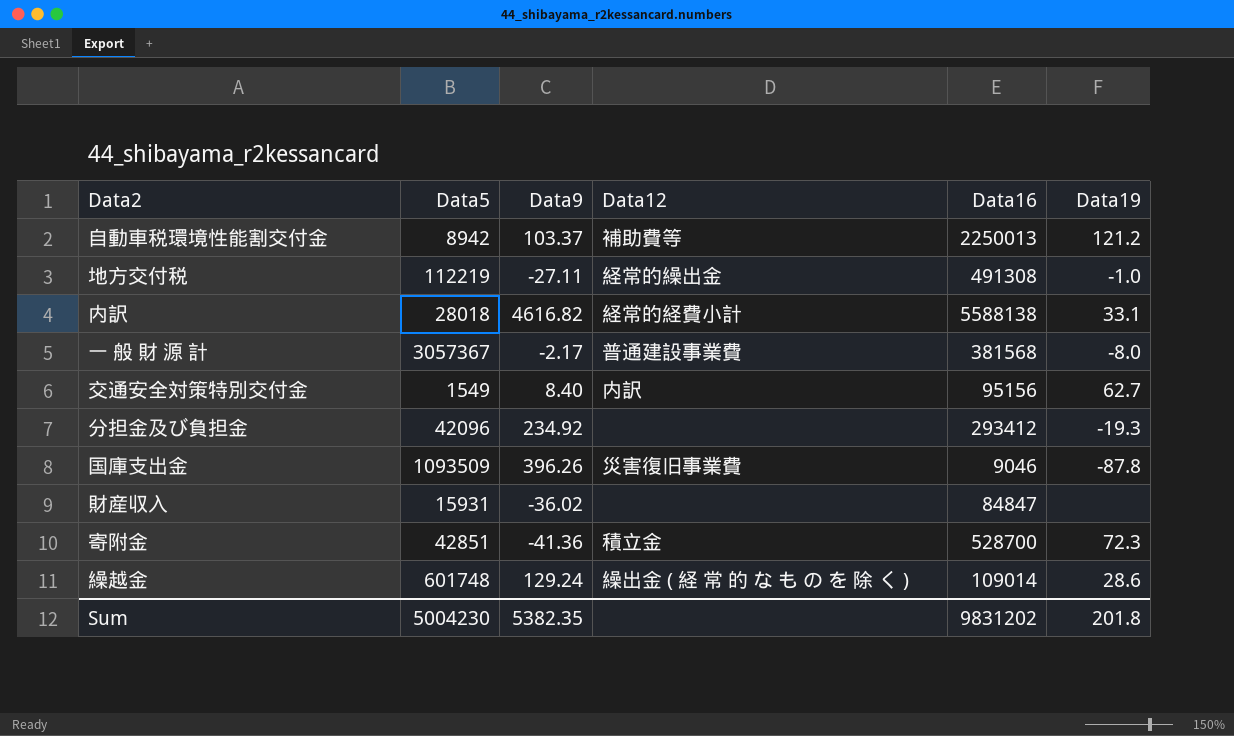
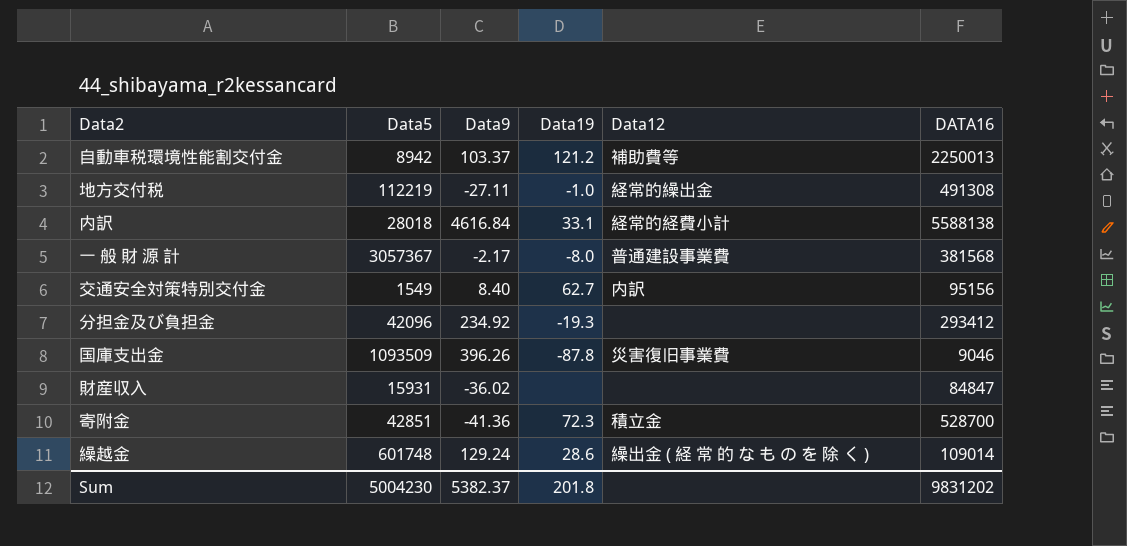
column Data19 | position: 6 -> 4
column name: Data16 -> DATA16
内訳 | Data9: 4616.82 -> 4616.84
Sum | Data9: 5382.35 -> 5382.37

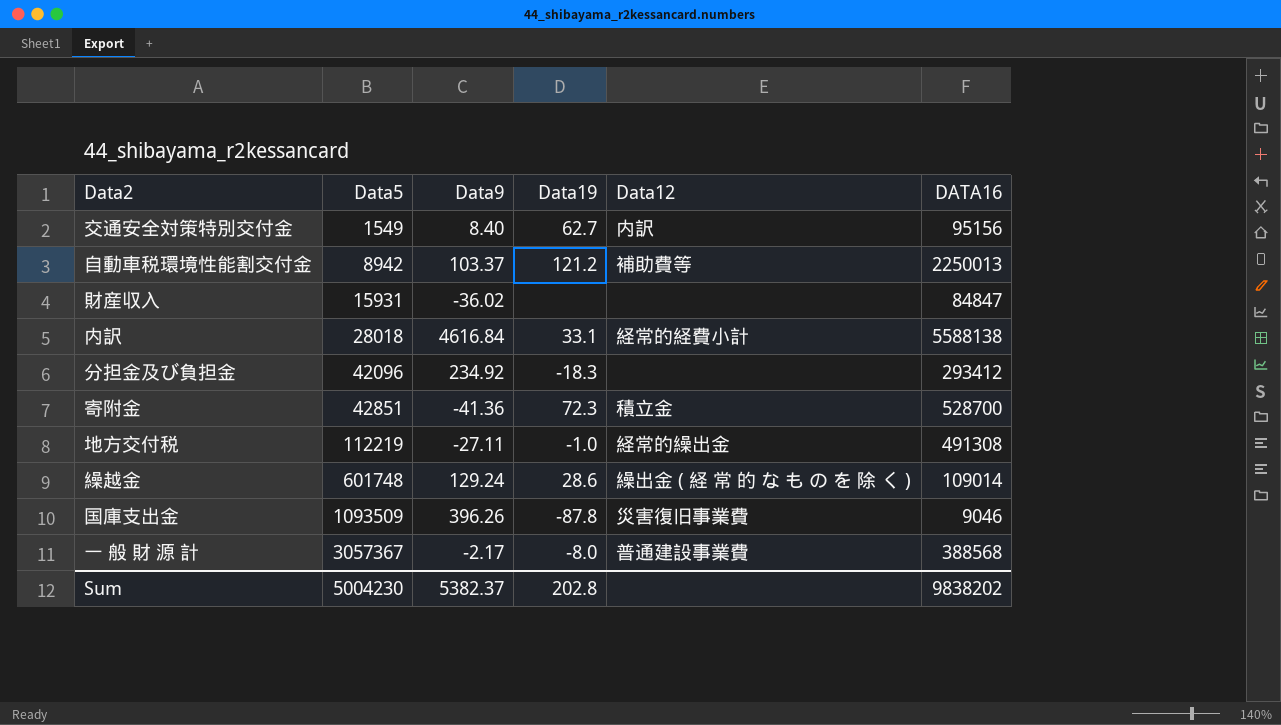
row order: none -> Data5 ascending
分担金及び負担金 | Data19: -19.3 -> -18.3
一 般 財 源 計 | DATA16: 381568 -> 388568
Sum | Data19: 201.8 -> 202.8
Sum | DATA16: 9831202 -> 9838202

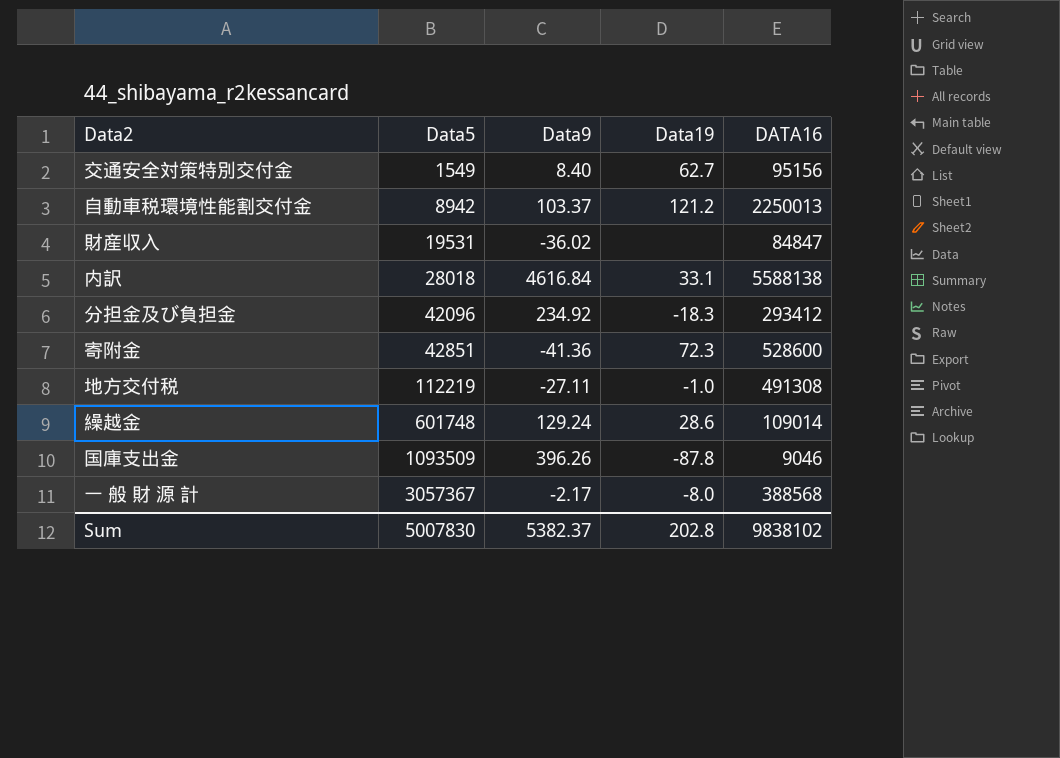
column Data12 | position: 5 -> none
財産収入 | Data5: 15931 -> 19531
寄附金 | DATA16: 528700 -> 528600
Sum | Data5: 5004230 -> 5007830
Sum | DATA16: 9838202 -> 9838102

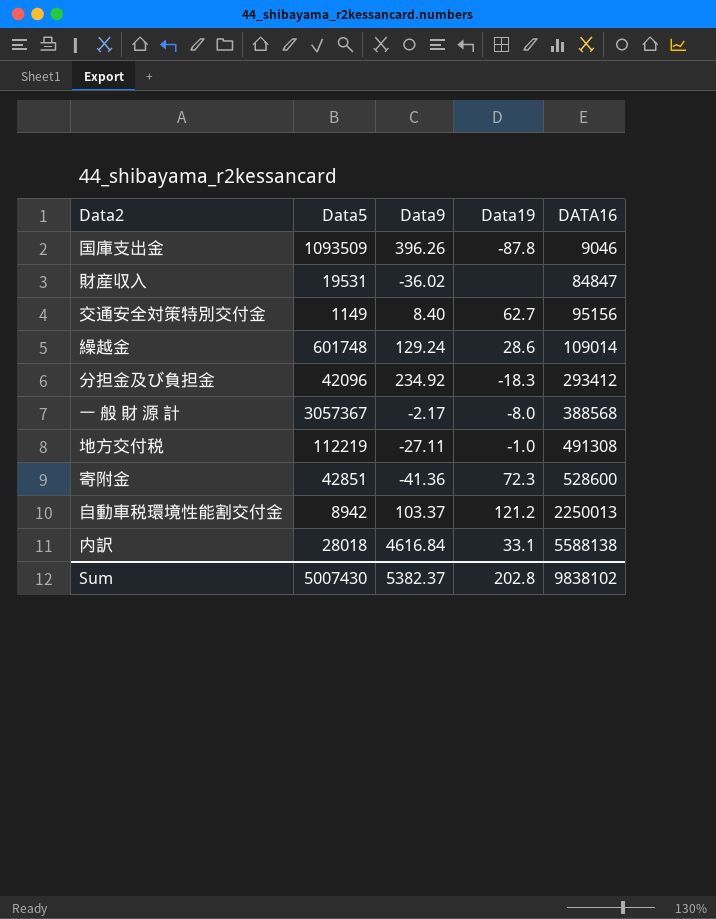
row order: Data5 ascending -> DATA16 ascending
交通安全対策特別交付金 | Data5: 1549 -> 1149
Sum | Data5: 5007830 -> 5007430

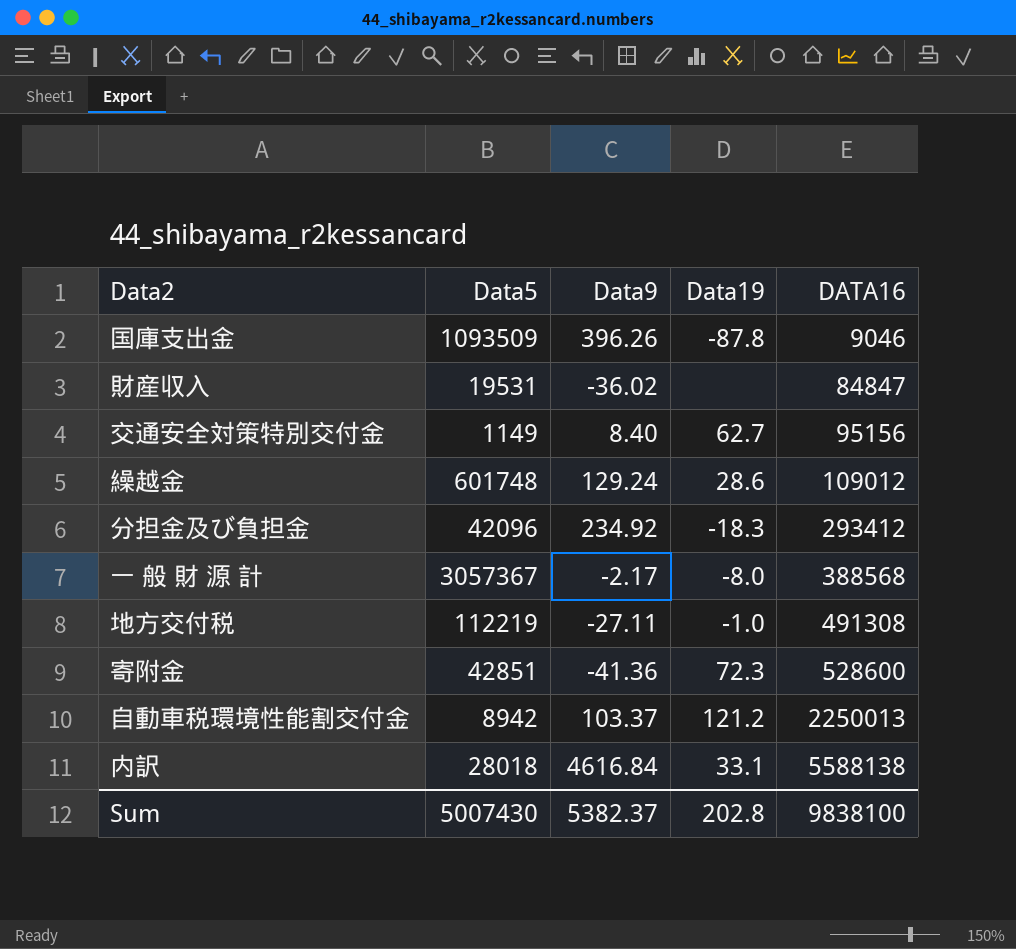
繰越金 | DATA16: 109014 -> 109012
Sum | DATA16: 9838102 -> 9838100

